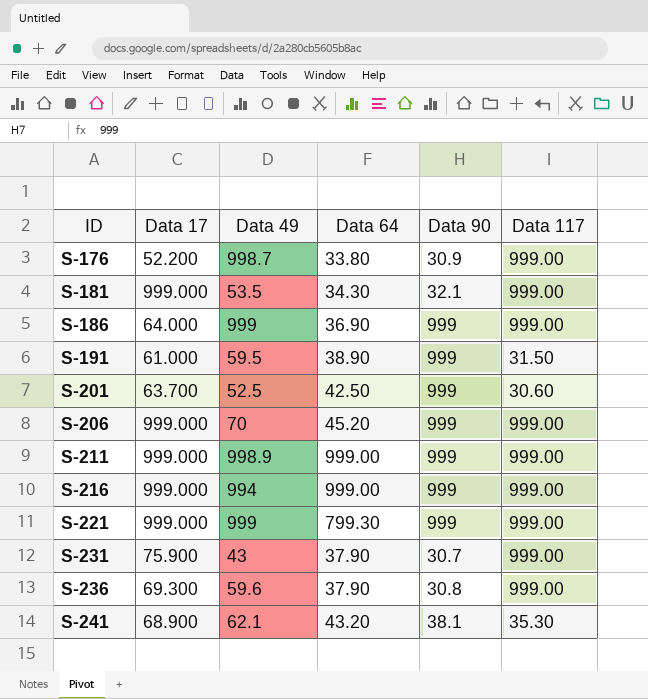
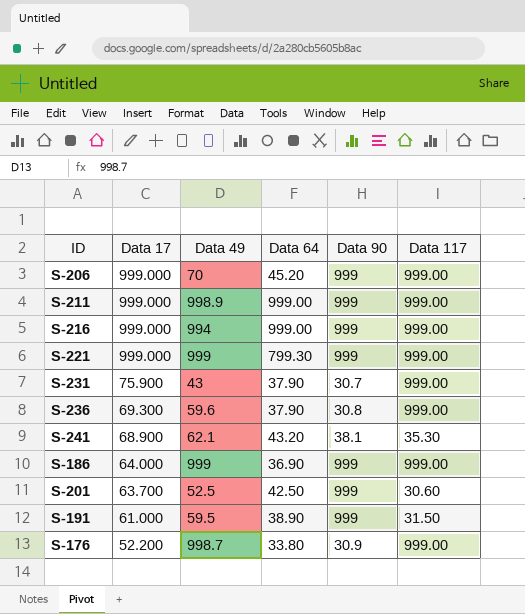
row order: ID ascending -> Data 17 descending
row S-181: 999.000 | 53.5 | 34.30 | 32.1 | 999.00 -> none

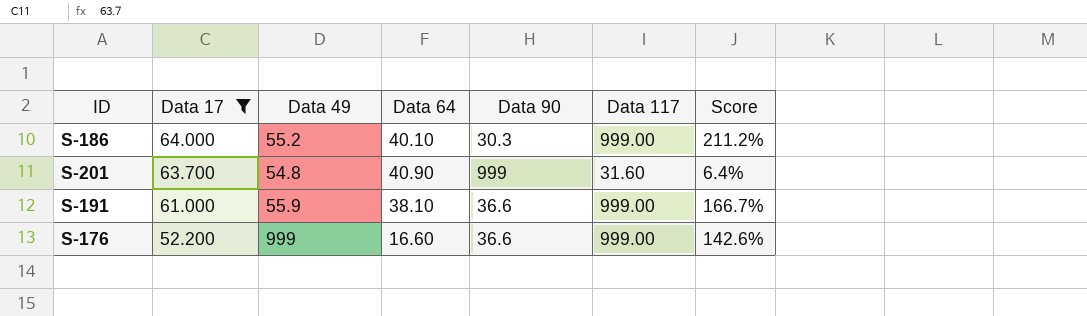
filter: none -> Data 17 <= 64.000
column Score | formula: none -> [Data 17] / [Data 90]
S-186 | Data 49: 999 -> 55.2
S-186 | Data 64: 36.90 -> 40.10
S-186 | Data 90: 999 -> 30.3
S-201 | Data 49: 52.5 -> 54.8
S-201 | Data 64: 42.50 -> 40.90
S-201 | Data 117: 30.60 -> 31.60
S-191 | Data 49: 59.5 -> 55.9
S-191 | Data 64: 38.90 -> 38.10
S-191 | Data 90: 999 -> 36.6
S-191 | Data 117: 31.50 -> 999.00
S-176 | Data 49: 998.7 -> 999
S-176 | Data 64: 33.80 -> 16.60
S-176 | Data 90: 30.9 -> 36.6

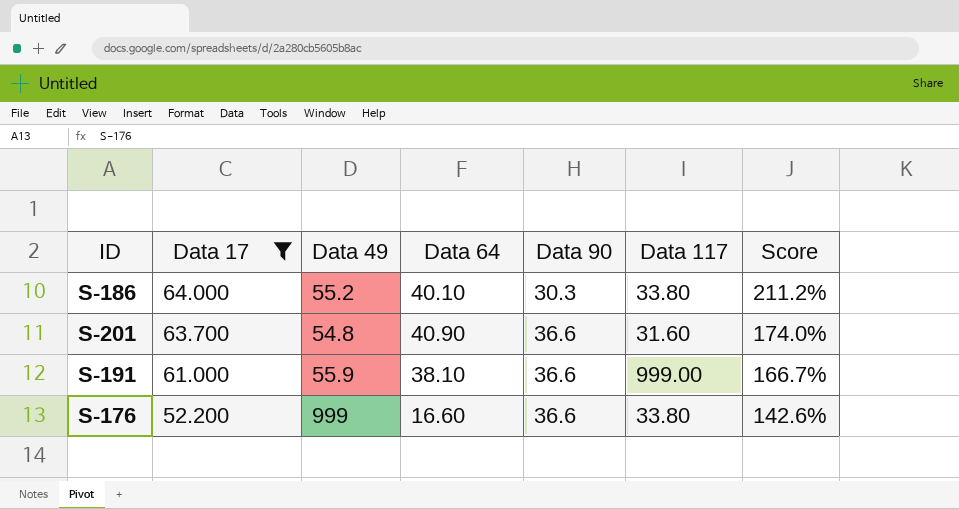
S-186 | Data 117: 999.00 -> 33.80
S-201 | Data 90: 999 -> 36.6
S-201 | Score: 6.4% -> 174.0%
S-176 | Data 117: 999.00 -> 33.80

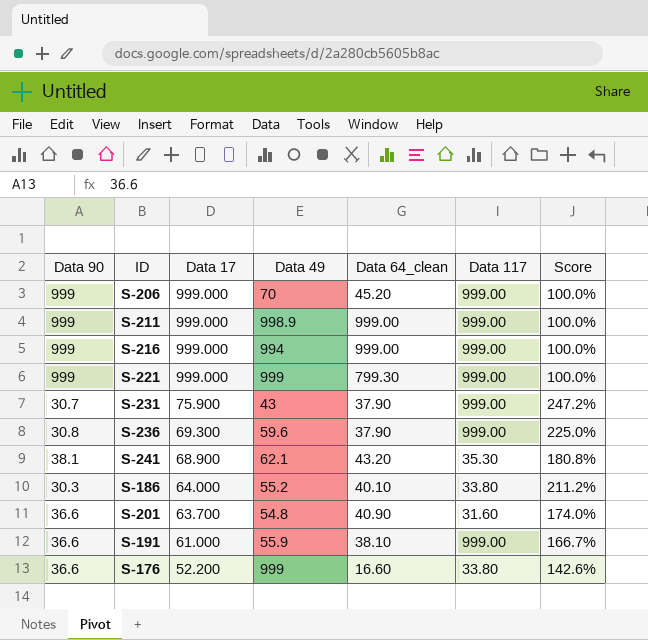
filter: Data 17 <= 64.000 -> none
column Data 90 | position: 5 -> 1
column name: Data 64 -> Data 64_clean

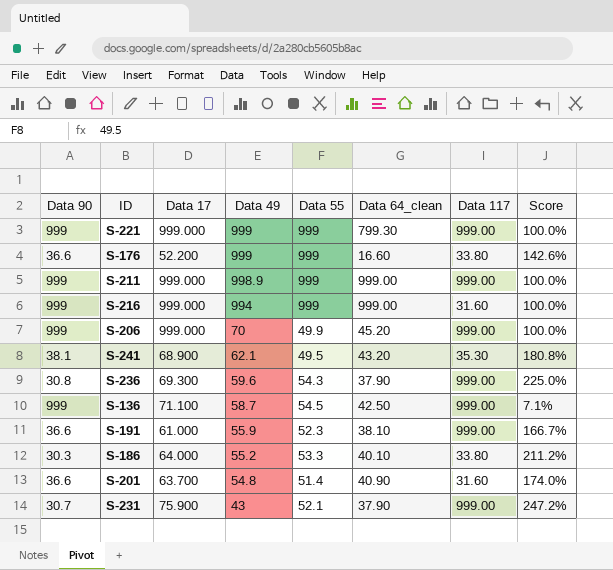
row order: Data 17 descending -> Data 49 descending
column Data 55 | position: none -> 5
S-216 | Data 117: 999.00 -> 31.60
row S-136: none -> 999 | 71.100 | 58.7 | 54.5 | 42.50 | 999.00 | 7.1%

